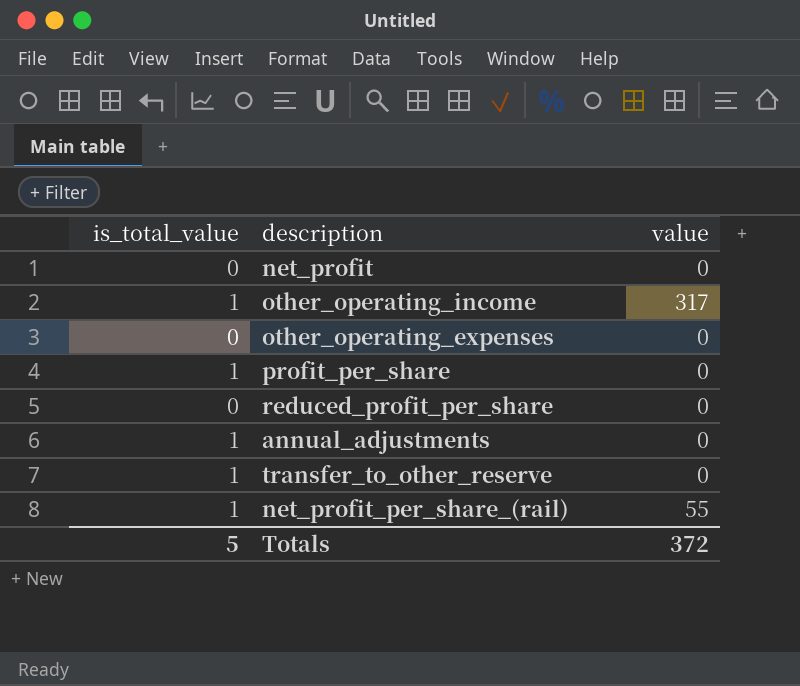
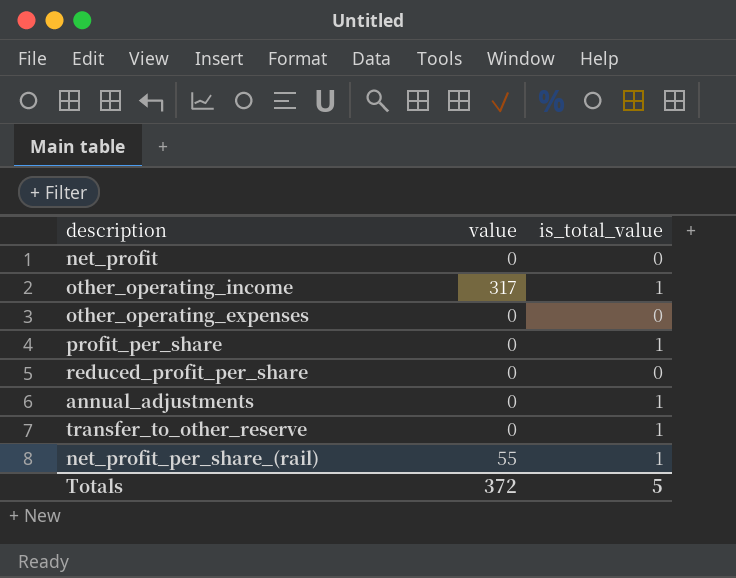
column is_total_value | position: 1 -> 3

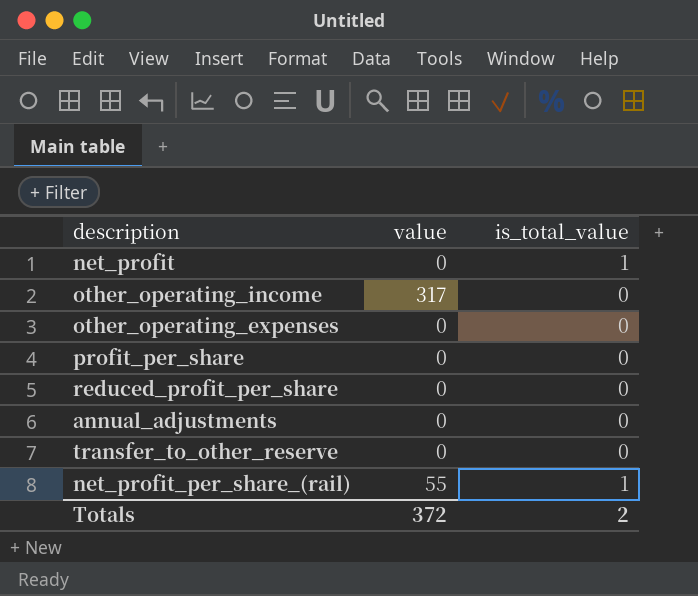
net_profit | is_total_value: 0 -> 1
other_operating_income | is_total_value: 1 -> 0
profit_per_share | is_total_value: 1 -> 0
annual_adjustments | is_total_value: 1 -> 0
transfer_to_other_reserve | is_total_value: 1 -> 0
Totals | is_total_value: 5 -> 2

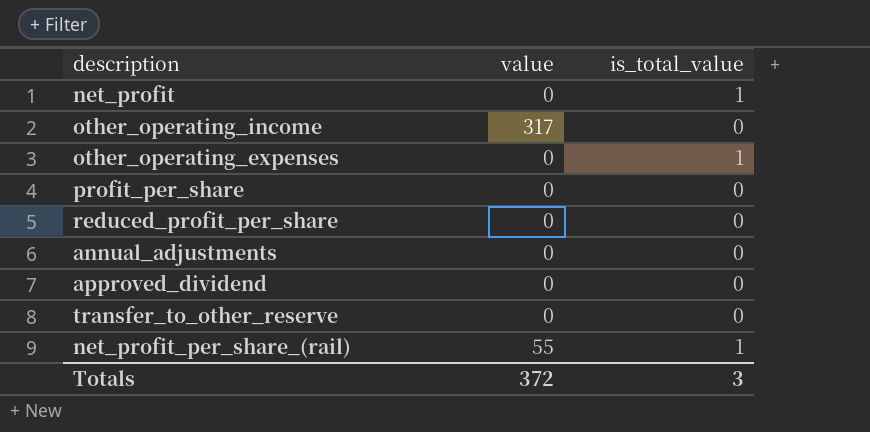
other_operating_expenses | is_total_value: 0 -> 1
row approved_dividend: none -> 0 | 0
Totals | is_total_value: 2 -> 3

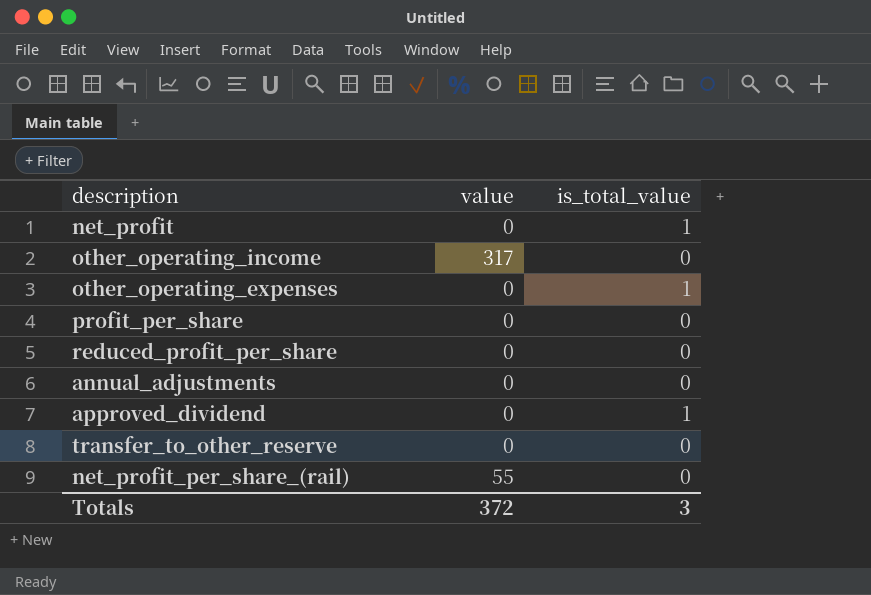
approved_dividend | is_total_value: 0 -> 1
net_profit_per_share_(rail) | is_total_value: 1 -> 0

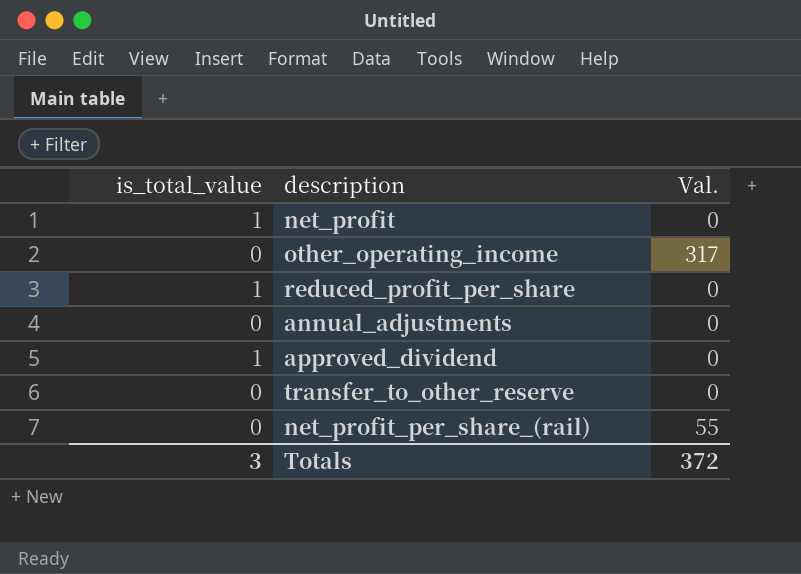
column is_total_value | position: 3 -> 1
column name: value -> Val.
row other_operating_expenses: 0 | 1 -> none
row profit_per_share: 0 | 0 -> none
reduced_profit_per_share | is_total_value: 0 -> 1

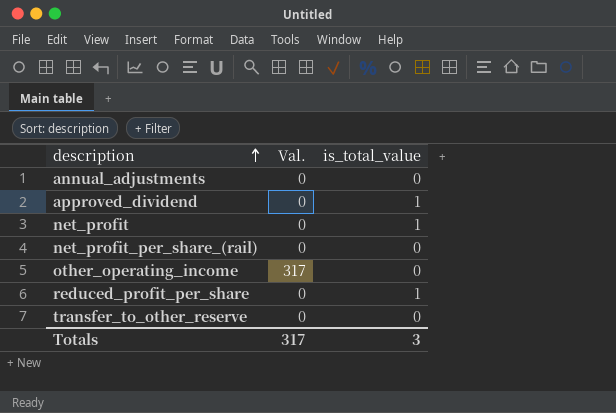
row order: none -> description ascending
column is_total_value | position: 1 -> 3
net_profit_per_share_(rail) | Val.: 55 -> 0
Totals | Val.: 372 -> 317

